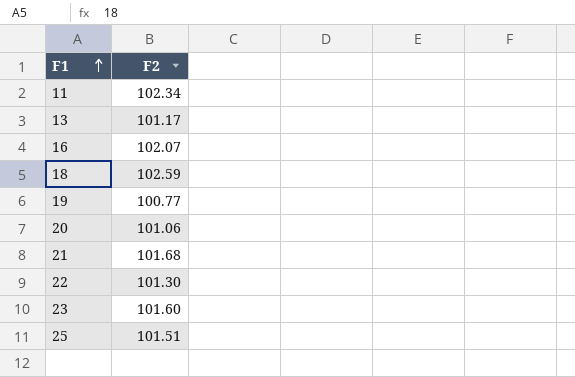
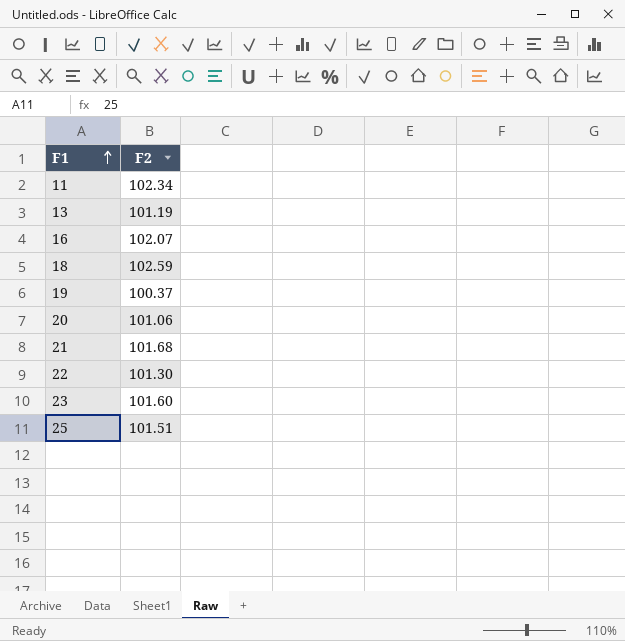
13 | F2: 101.17 -> 101.19
19 | F2: 100.77 -> 100.37

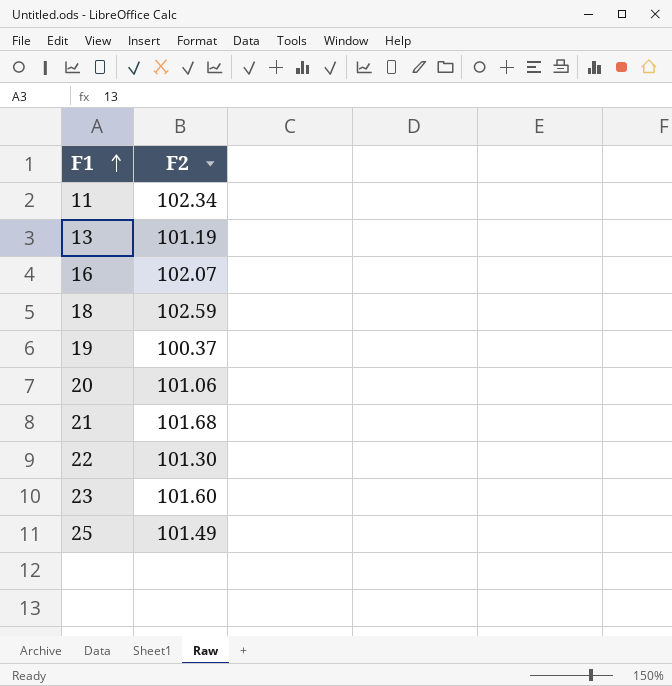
25 | F2: 101.51 -> 101.49

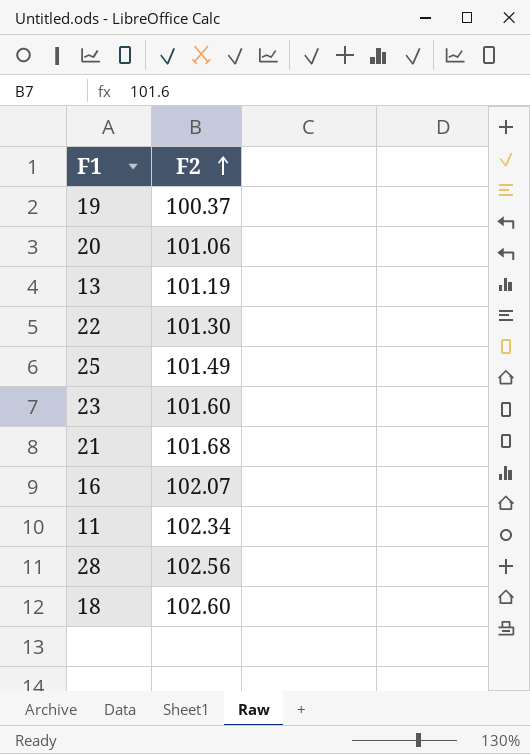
row order: F1 ascending -> F2 ascending
row 28: none -> 102.56
18 | F2: 102.59 -> 102.60

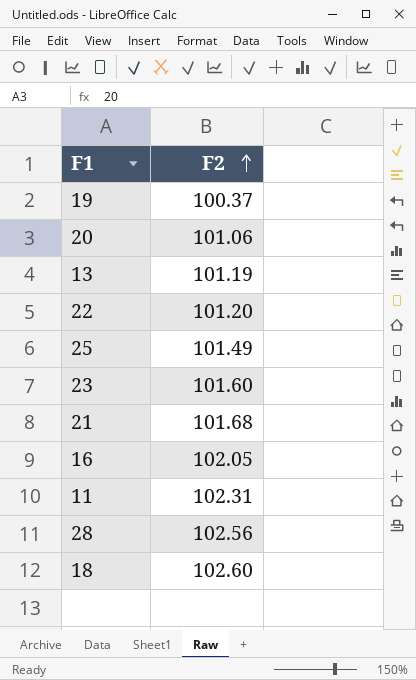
22 | F2: 101.30 -> 101.20
16 | F2: 102.07 -> 102.05
11 | F2: 102.34 -> 102.31

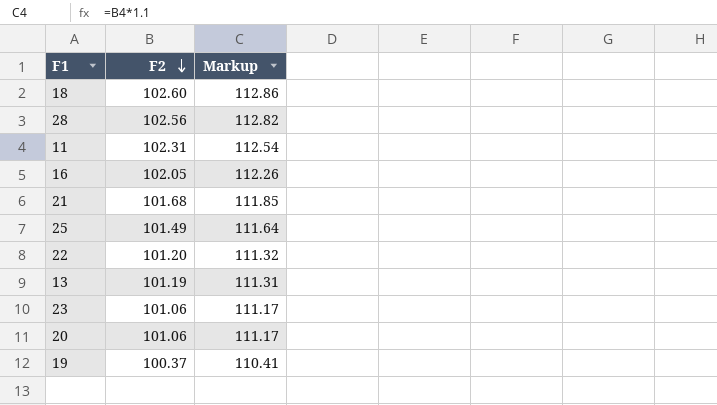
row order: F2 ascending -> F2 descending
column Markup | formula: none -> [F2] * 1.1
23 | F2: 101.60 -> 101.06

